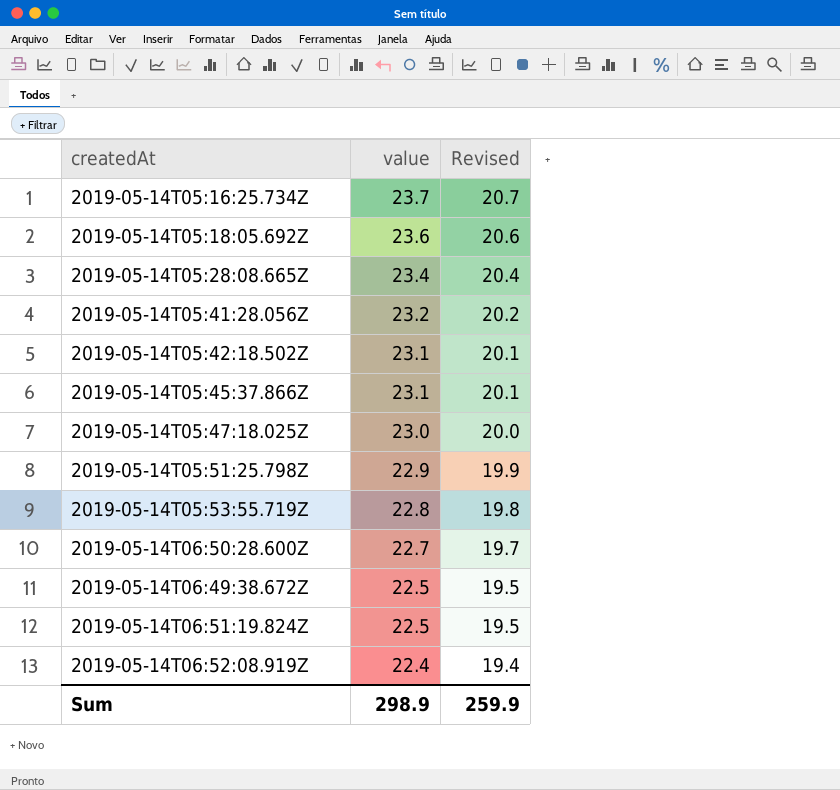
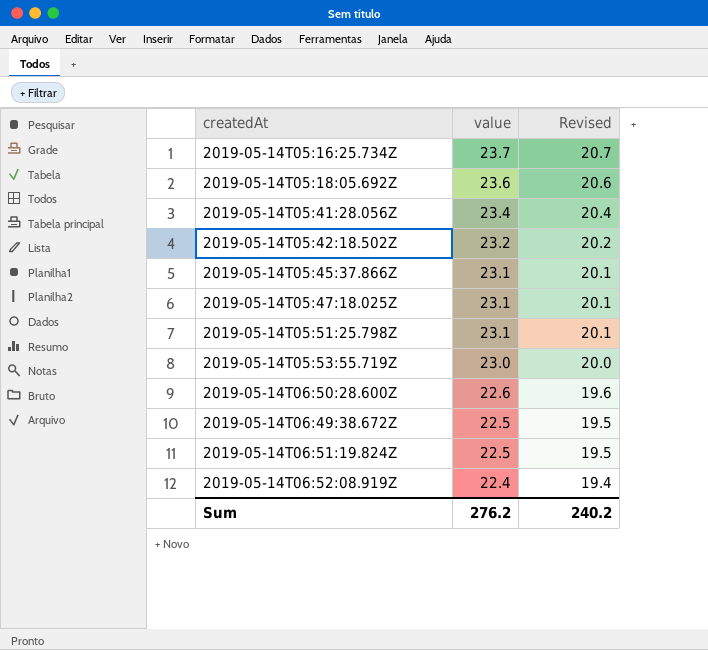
row 2019-05-14T05:28:08.665Z: 23.4 | 20.4 -> none
2019-05-14T05:41:28.056Z | value: 23.2 -> 23.4
2019-05-14T05:41:28.056Z | Revised: 20.2 -> 20.4
2019-05-14T05:42:18.502Z | value: 23.1 -> 23.2
2019-05-14T05:42:18.502Z | Revised: 20.1 -> 20.2
2019-05-14T05:47:18.025Z | value: 23.0 -> 23.1
2019-05-14T05:47:18.025Z | Revised: 20.0 -> 20.1
2019-05-14T05:51:25.798Z | value: 22.9 -> 23.1
2019-05-14T05:51:25.798Z | Revised: 19.9 -> 20.1
2019-05-14T05:53:55.719Z | value: 22.8 -> 23.0
2019-05-14T05:53:55.719Z | Revised: 19.8 -> 20.0
2019-05-14T06:50:28.600Z | value: 22.7 -> 22.6
2019-05-14T06:50:28.600Z | Revised: 19.7 -> 19.6
Sum | value: 298.9 -> 276.2
Sum | Revised: 259.9 -> 240.2

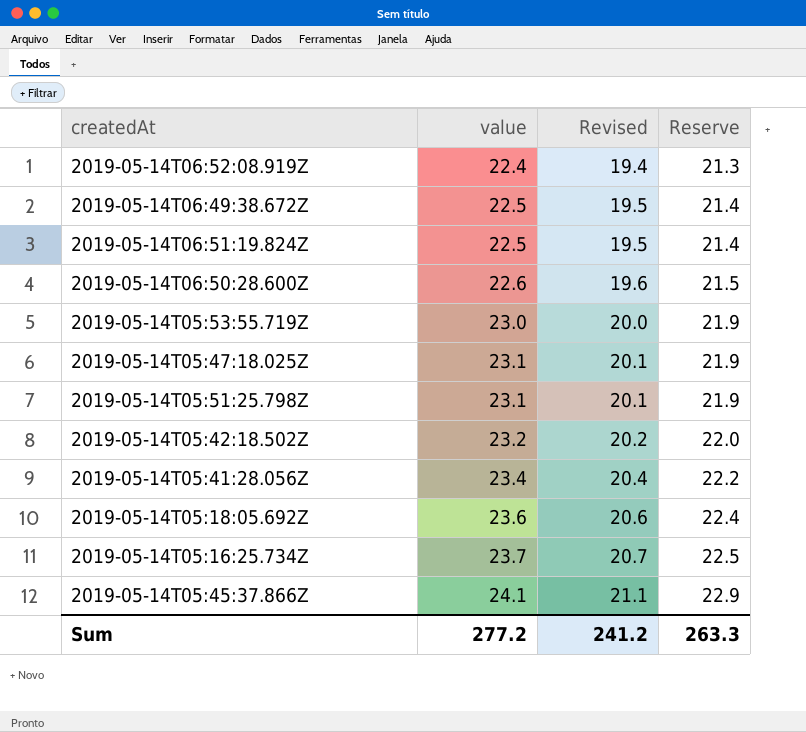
row order: value descending -> value ascending
column Reserve | formula: none -> [value] * 0.95
2019-05-14T05:45:37.866Z | value: 23.1 -> 24.1
2019-05-14T05:45:37.866Z | Revised: 20.1 -> 21.1
Sum | value: 276.2 -> 277.2
Sum | Revised: 240.2 -> 241.2

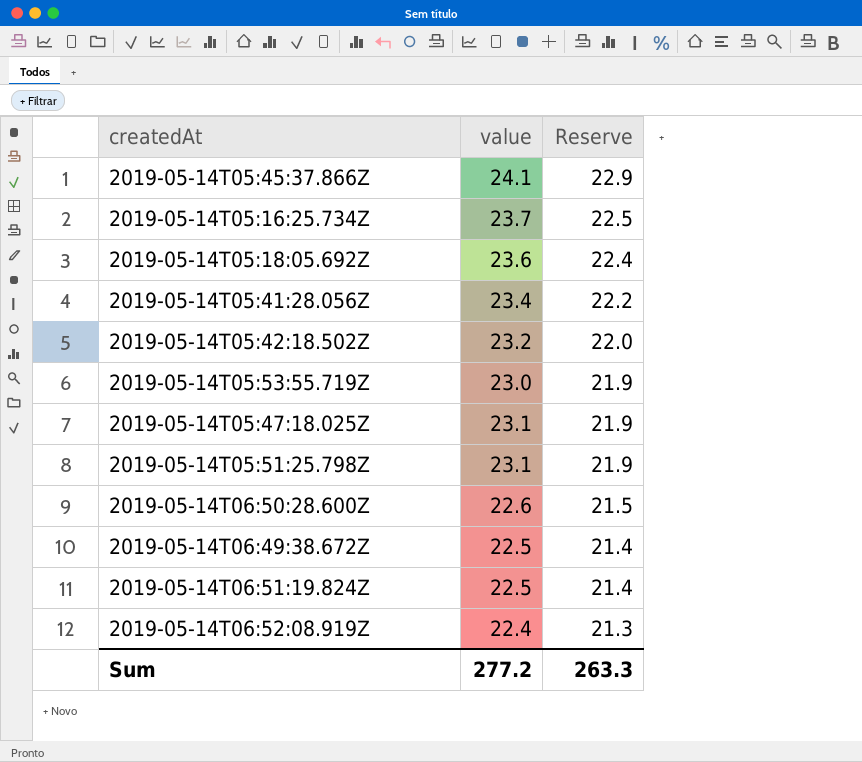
row order: value ascending -> Reserve descending
column Revised | formula: [value] - 3 -> none

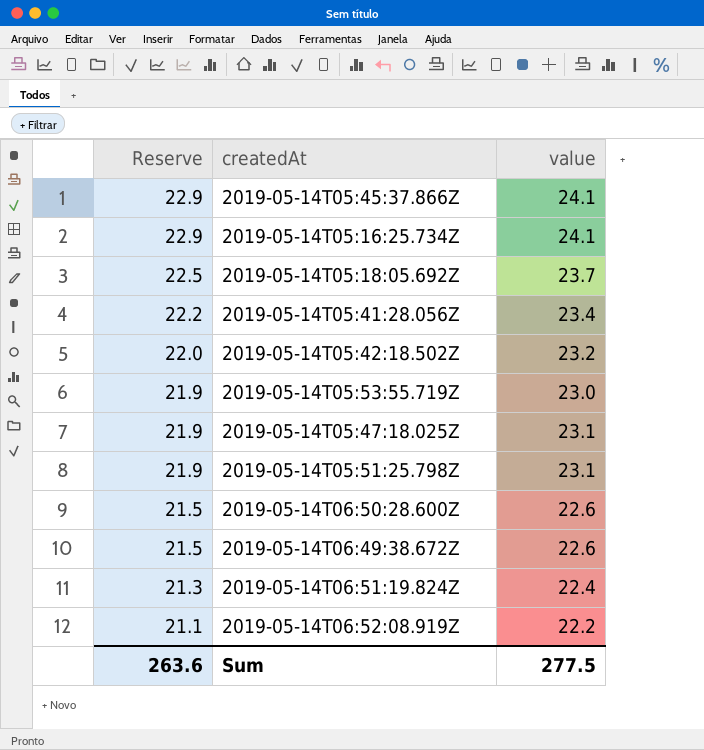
column Reserve | position: 3 -> 1
2019-05-14T05:16:25.734Z | Reserve: 22.5 -> 22.9
2019-05-14T05:16:25.734Z | value: 23.7 -> 24.1
2019-05-14T05:18:05.692Z | Reserve: 22.4 -> 22.5
2019-05-14T05:18:05.692Z | value: 23.6 -> 23.7
2019-05-14T06:49:38.672Z | Reserve: 21.4 -> 21.5
2019-05-14T06:49:38.672Z | value: 22.5 -> 22.6
2019-05-14T06:51:19.824Z | Reserve: 21.4 -> 21.3
2019-05-14T06:51:19.824Z | value: 22.5 -> 22.4
2019-05-14T06:52:08.919Z | Reserve: 21.3 -> 21.1
2019-05-14T06:52:08.919Z | value: 22.4 -> 22.2
Sum | Reserve: 263.3 -> 263.6
Sum | value: 277.2 -> 277.5

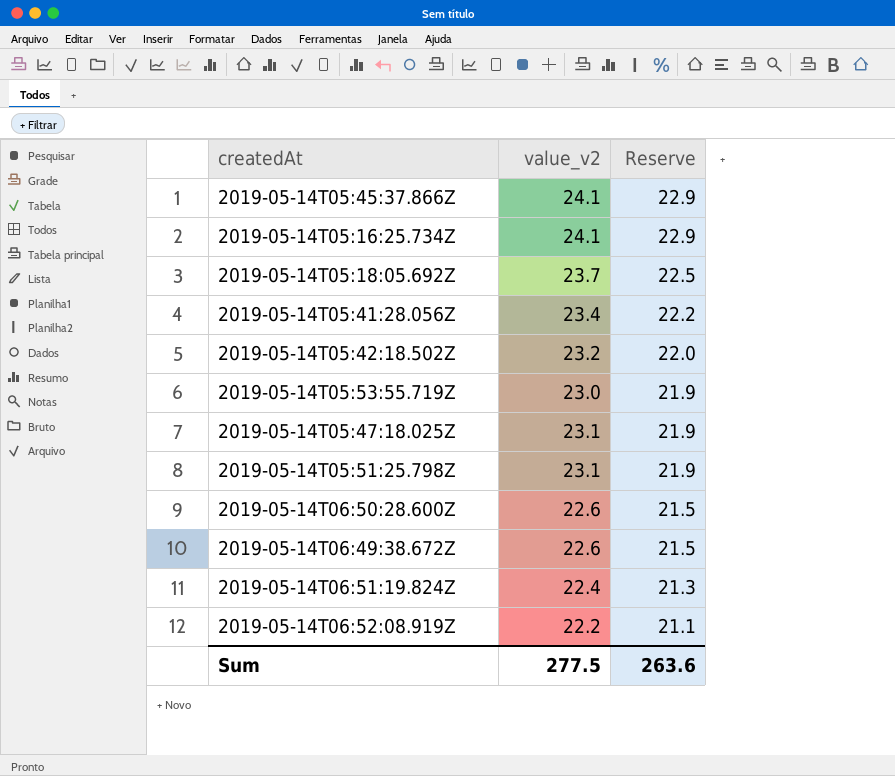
column name: value -> value_v2
column Reserve | position: 1 -> 3

